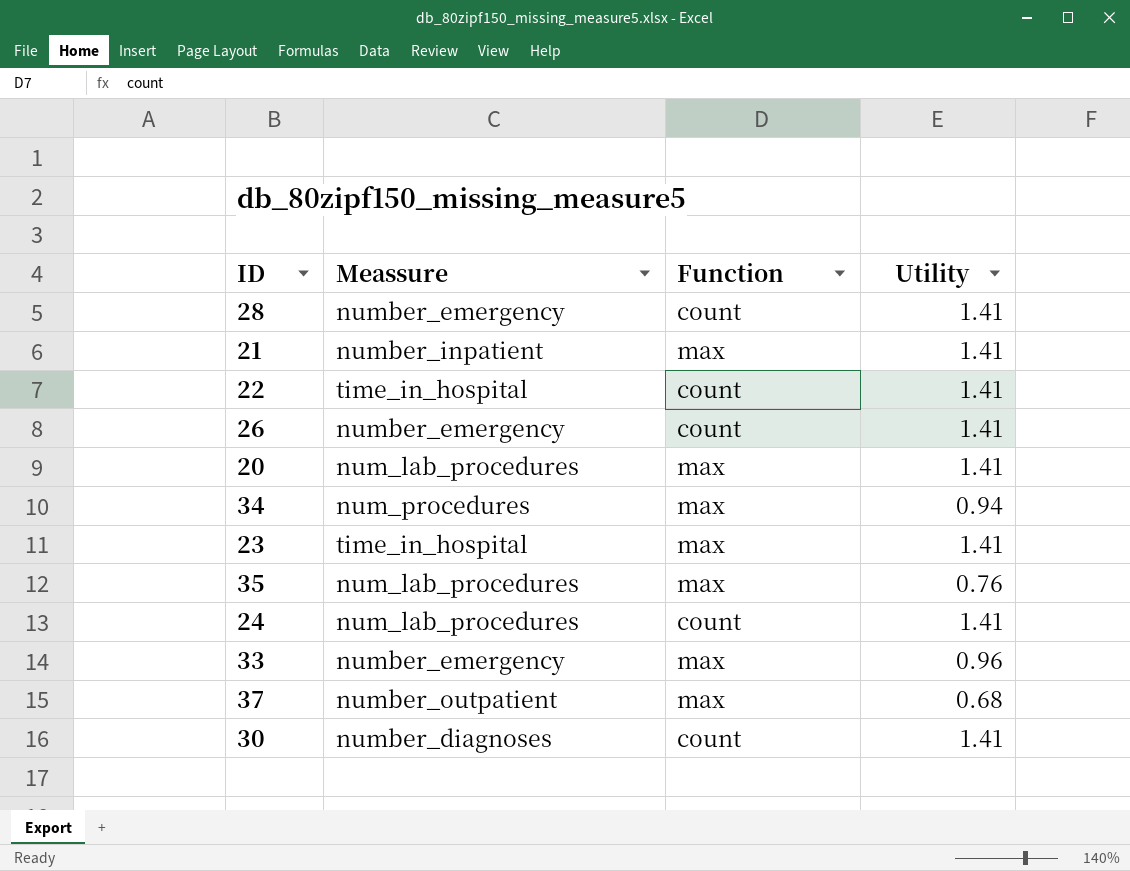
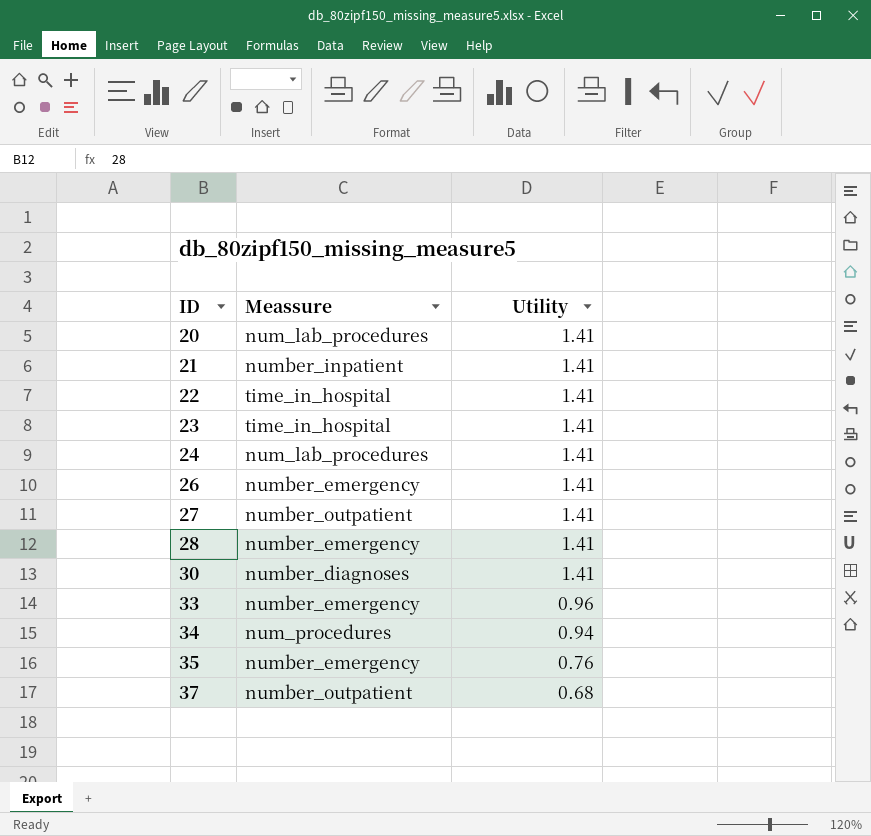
row order: none -> ID ascending
column Function | position: 3 -> none
row 27: none -> number_outpatient | 1.41
35 | Meassure: num_lab_procedures -> number_emergency

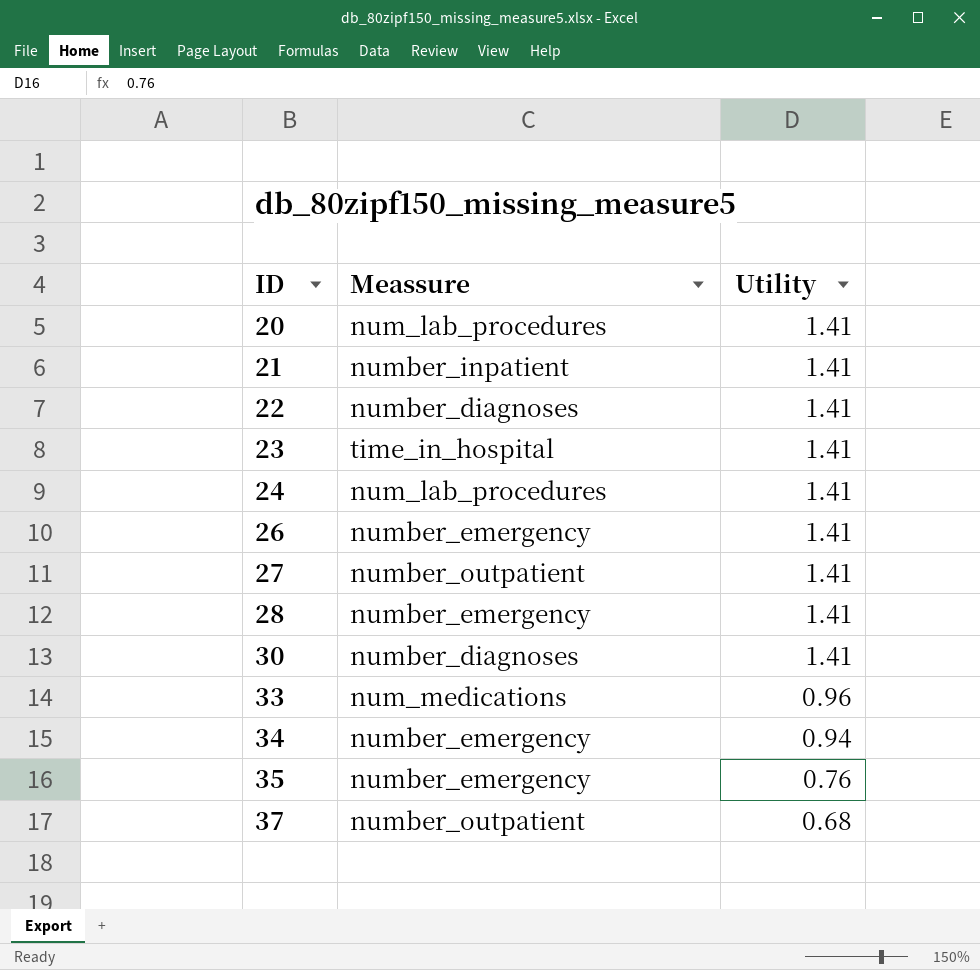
22 | Meassure: time_in_hospital -> number_diagnoses
33 | Meassure: number_emergency -> num_medications
34 | Meassure: num_procedures -> number_emergency

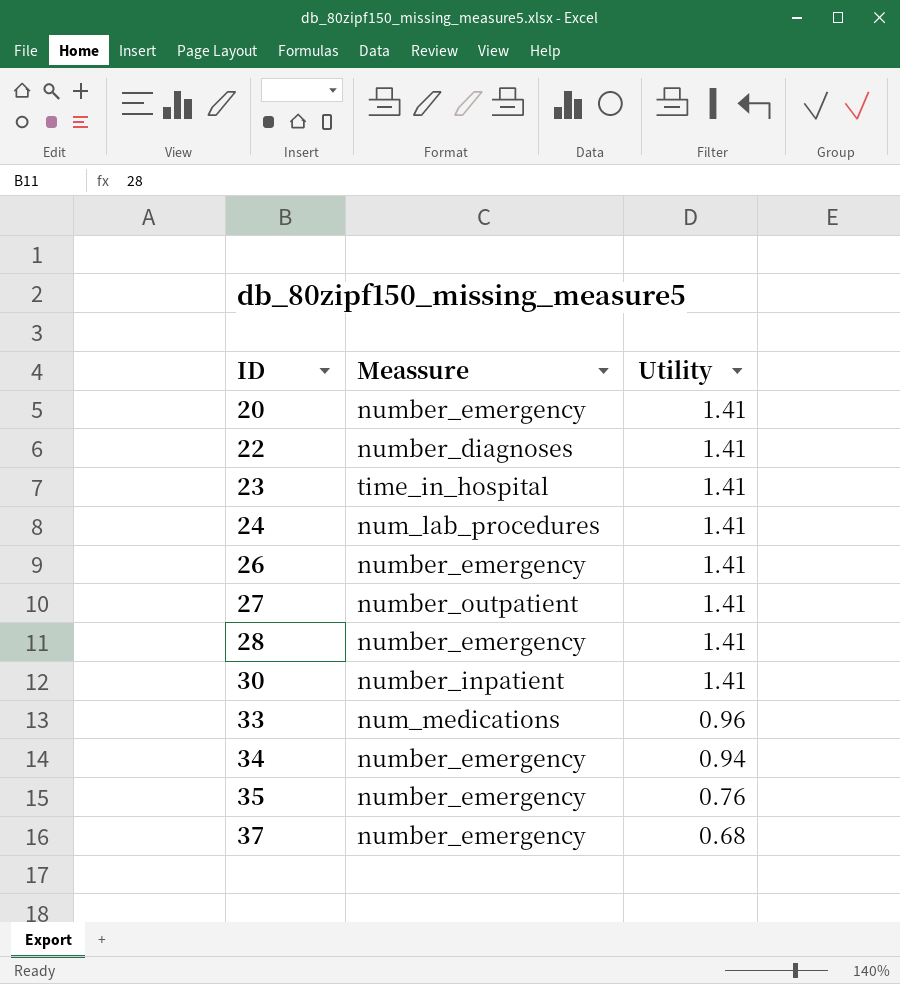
row 21: number_inpatient | 1.41 -> none
20 | Meassure: num_lab_procedures -> number_emergency
30 | Meassure: number_diagnoses -> number_inpatient
37 | Meassure: number_outpatient -> number_emergency

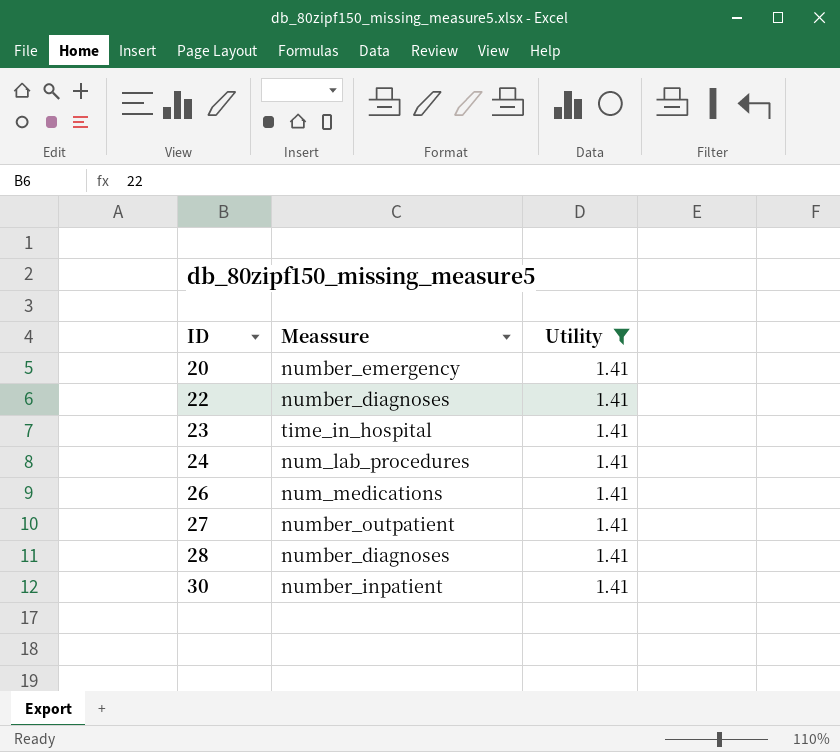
filter: none -> Utility = 1.41
26 | Meassure: number_emergency -> num_medications
28 | Meassure: number_emergency -> number_diagnoses

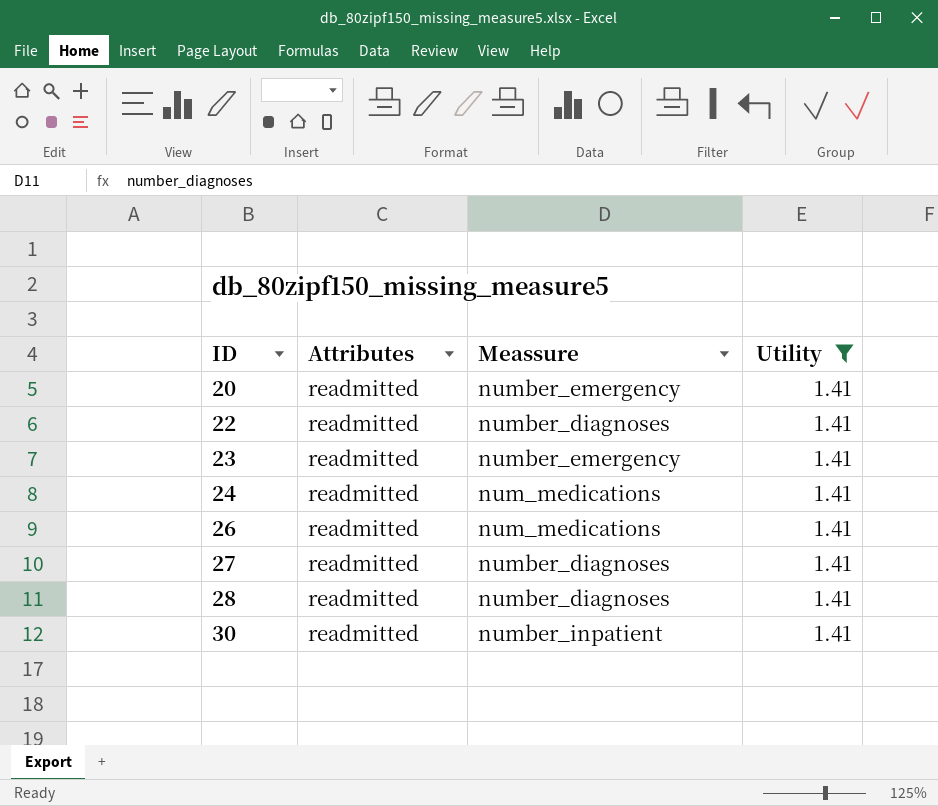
column Attributes | position: none -> 2
23 | Meassure: time_in_hospital -> number_emergency
24 | Meassure: num_lab_procedures -> num_medications
27 | Meassure: number_outpatient -> number_diagnoses

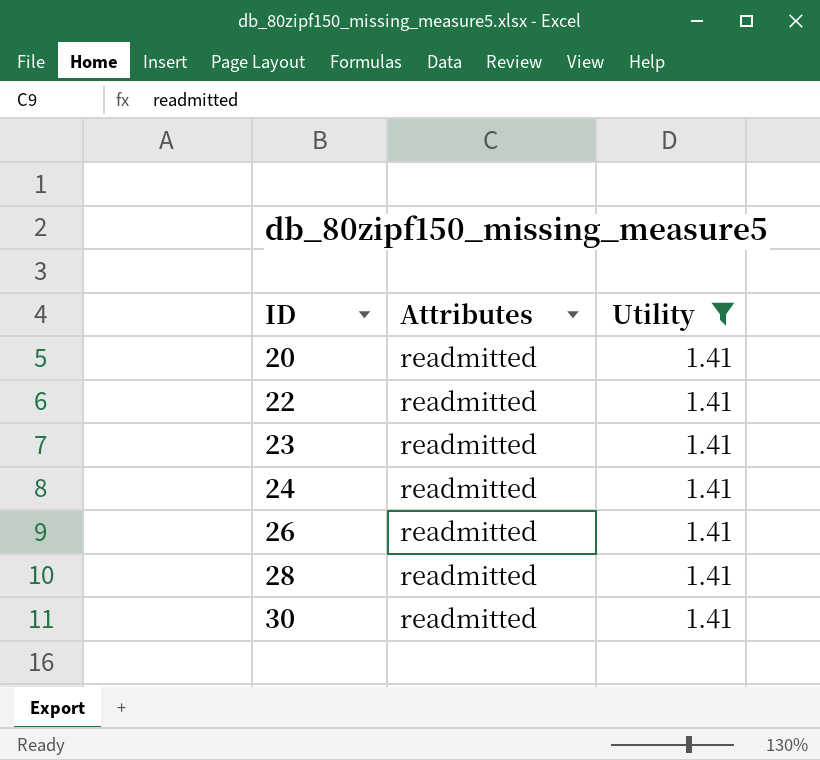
column Meassure | position: 3 -> none
row 27: readmitted | number_diagnoses | 1.41 -> none

